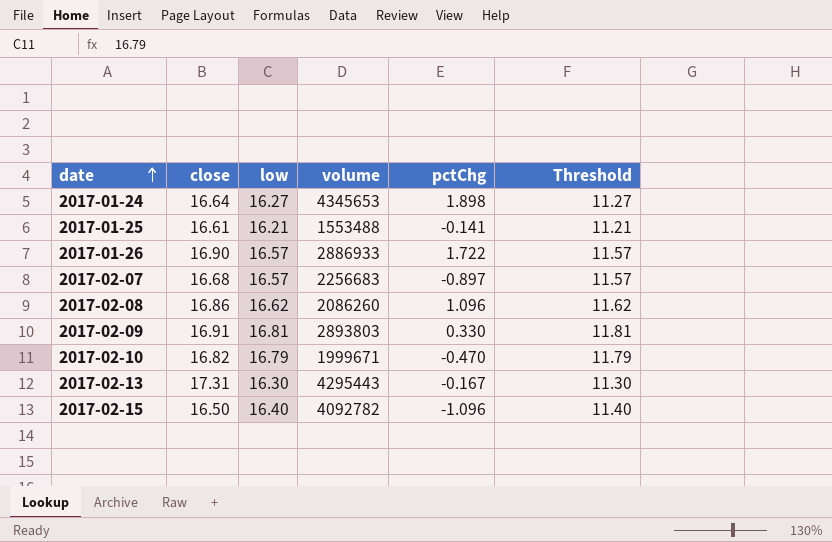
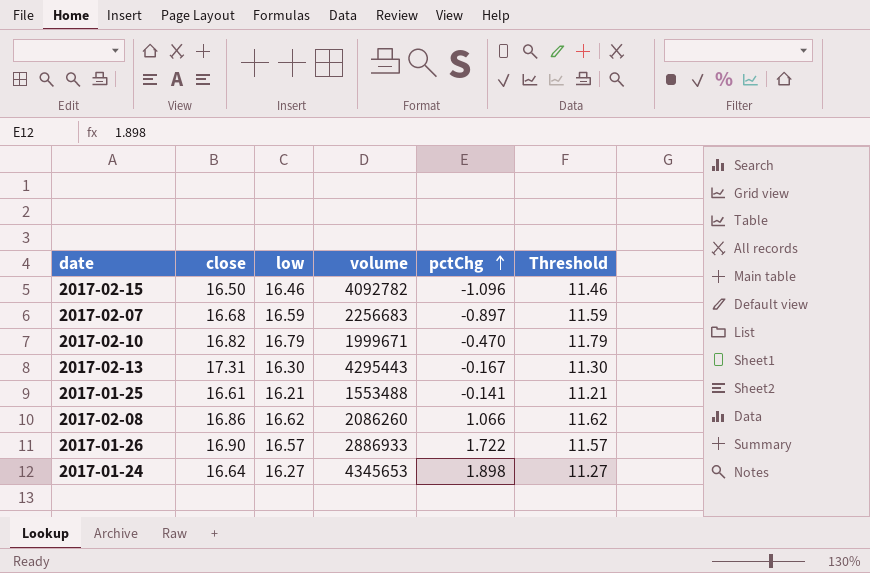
row order: date ascending -> pctChg ascending
row 2017-02-09: 16.91 | 16.81 | 2893803 | 0.330 | 11.81 -> none
2017-02-15 | low: 16.40 -> 16.46
2017-02-15 | Threshold: 11.40 -> 11.46
2017-02-07 | low: 16.57 -> 16.59
2017-02-07 | Threshold: 11.57 -> 11.59
2017-02-08 | pctChg: 1.096 -> 1.066

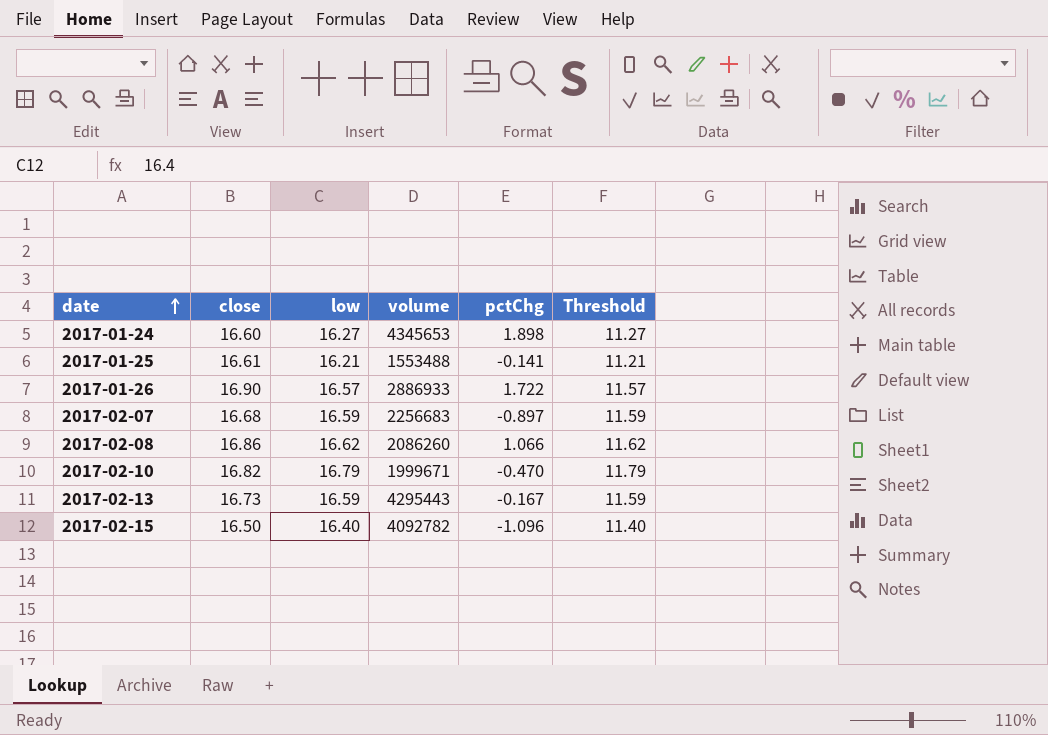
row order: pctChg ascending -> date ascending
2017-01-24 | close: 16.64 -> 16.60
2017-02-13 | close: 17.31 -> 16.73
2017-02-13 | low: 16.30 -> 16.59
2017-02-13 | Threshold: 11.30 -> 11.59
2017-02-15 | low: 16.46 -> 16.40
2017-02-15 | Threshold: 11.46 -> 11.40

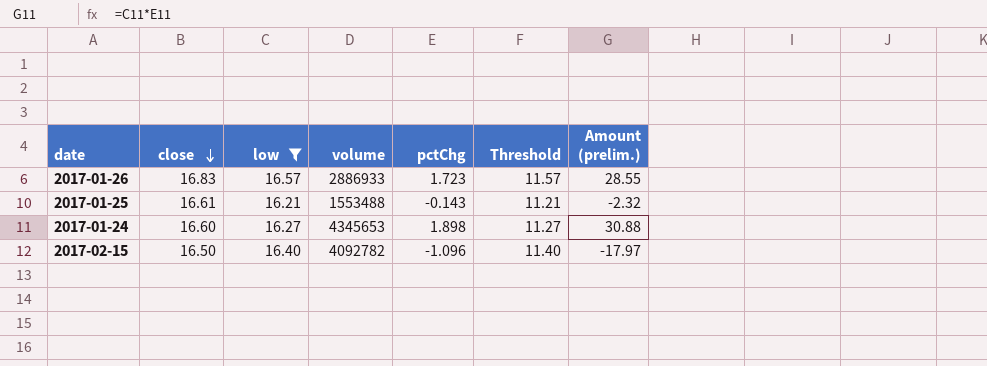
filter: none -> low <= 16.57
row order: date ascending -> close descending
column Amount (prelim.) | formula: none -> [low] * [pctChg]
2017-01-26 | close: 16.90 -> 16.83
2017-01-26 | pctChg: 1.722 -> 1.723
2017-01-25 | pctChg: -0.141 -> -0.143

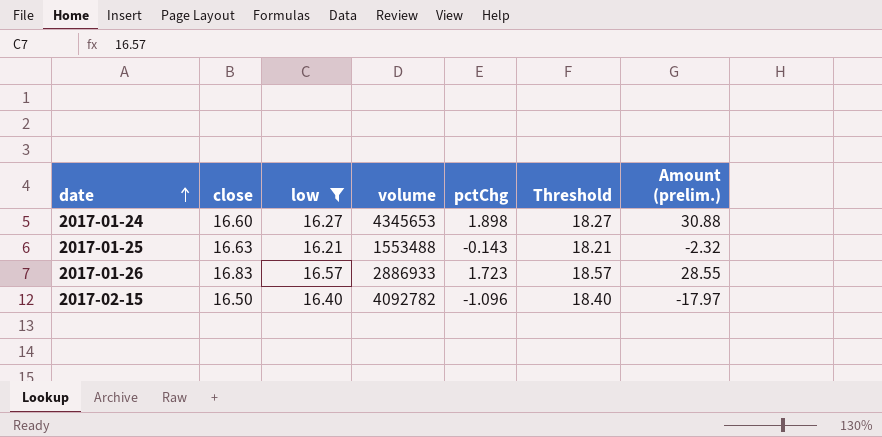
row order: close descending -> date ascending
column Threshold | formula: [low] - 5 -> [low] + 2
2017-01-25 | close: 16.61 -> 16.63

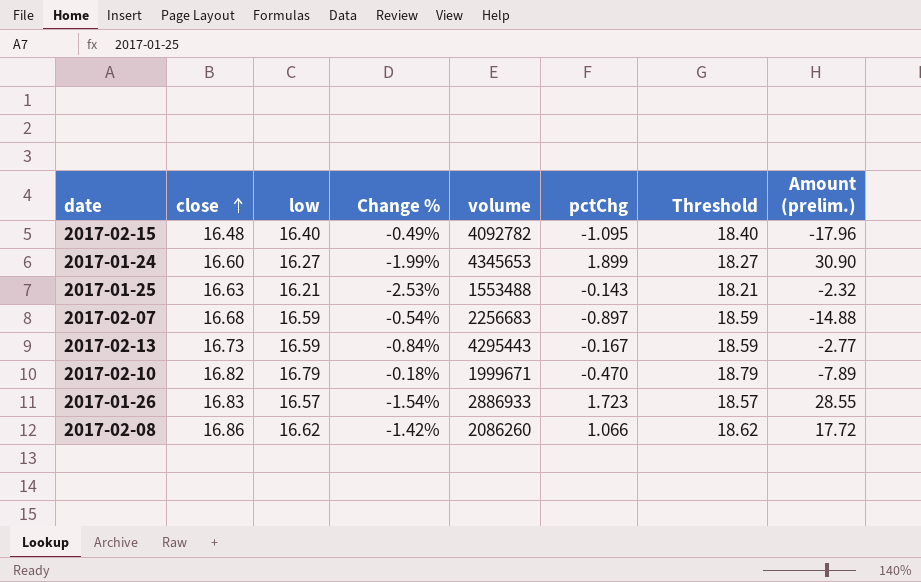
filter: low <= 16.57 -> none
row order: date ascending -> close ascending
column Change % | formula: none -> ([low] - [close]) / [close]
2017-02-15 | close: 16.50 -> 16.48
2017-02-15 | pctChg: -1.096 -> -1.095
2017-02-15 | Amount (prelim.): -17.97 -> -17.96
2017-01-24 | pctChg: 1.898 -> 1.899
2017-01-24 | Amount (prelim.): 30.88 -> 30.90

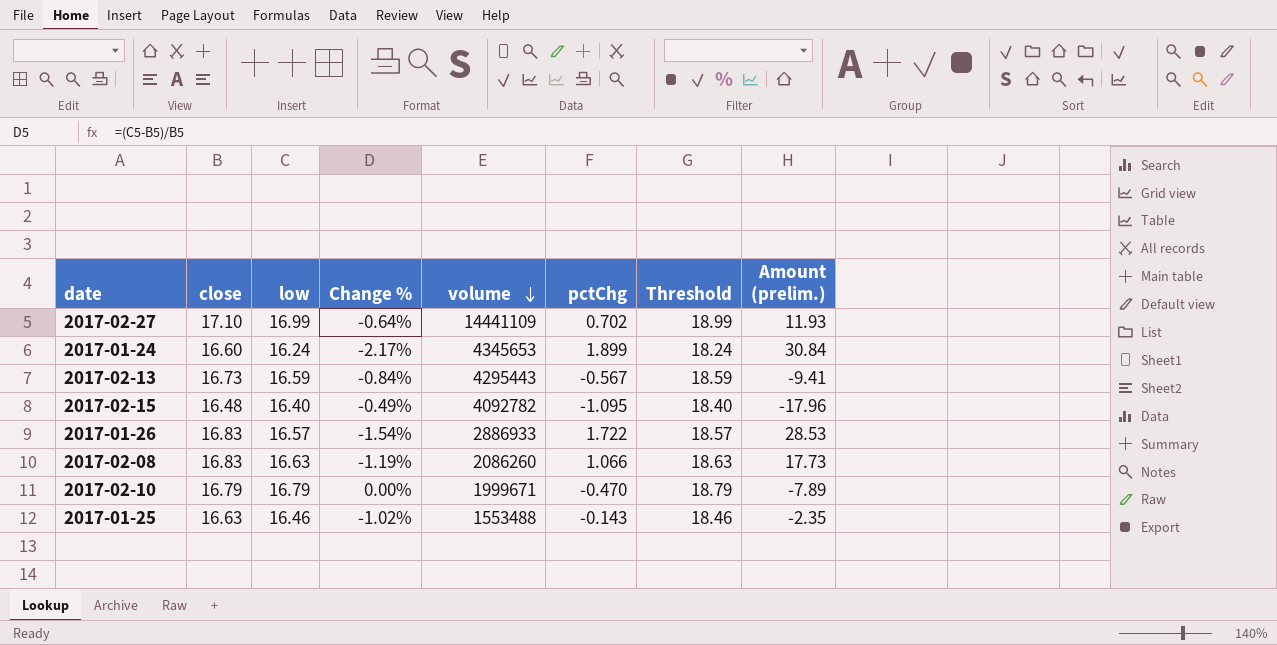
row order: close ascending -> volume descending
row 2017-02-07: 16.68 | 16.59 | -0.54% | 2256683 | -0.897 | 18.59 | -14.88 -> none
row 2017-02-27: none -> 17.10 | 16.99 | -0.64% | 14441109 | 0.702 | 18.99 | 11.93
2017-01-24 | low: 16.27 -> 16.24
2017-01-24 | Change %: -1.99% -> -2.17%
2017-01-24 | Threshold: 18.27 -> 18.24
2017-01-24 | Amount (prelim.): 30.90 -> 30.84
2017-02-13 | pctChg: -0.167 -> -0.567
2017-02-13 | Amount (prelim.): -2.77 -> -9.41
2017-01-26 | pctChg: 1.723 -> 1.722
2017-01-26 | Amount (prelim.): 28.55 -> 28.53
2017-02-08 | close: 16.86 -> 16.83
2017-02-08 | low: 16.62 -> 16.63
2017-02-08 | Change %: -1.42% -> -1.19%
2017-02-08 | Threshold: 18.62 -> 18.63
2017-02-08 | Amount (prelim.): 17.72 -> 17.73
2017-02-10 | close: 16.82 -> 16.79
2017-02-10 | Change %: -0.18% -> 0.00%
2017-01-25 | low: 16.21 -> 16.46
2017-01-25 | Change %: -2.53% -> -1.02%
2017-01-25 | Threshold: 18.21 -> 18.46
2017-01-25 | Amount (prelim.): -2.32 -> -2.35

